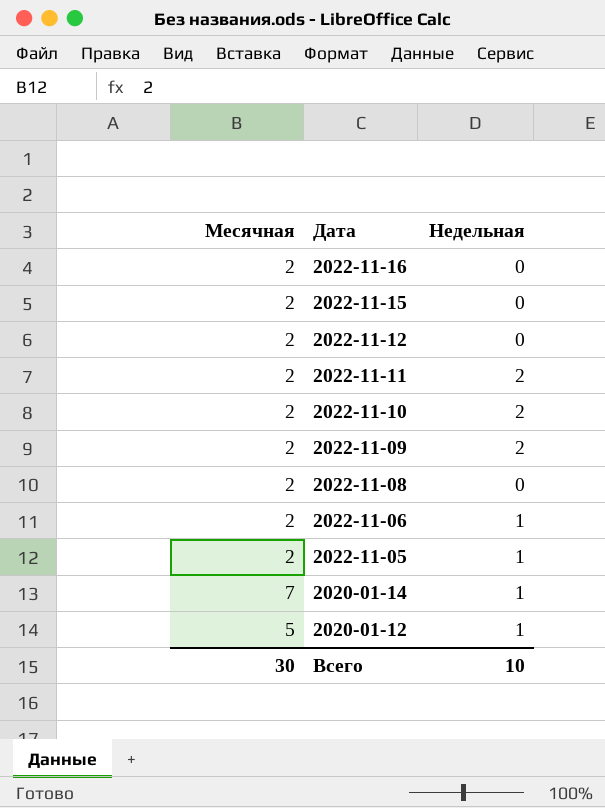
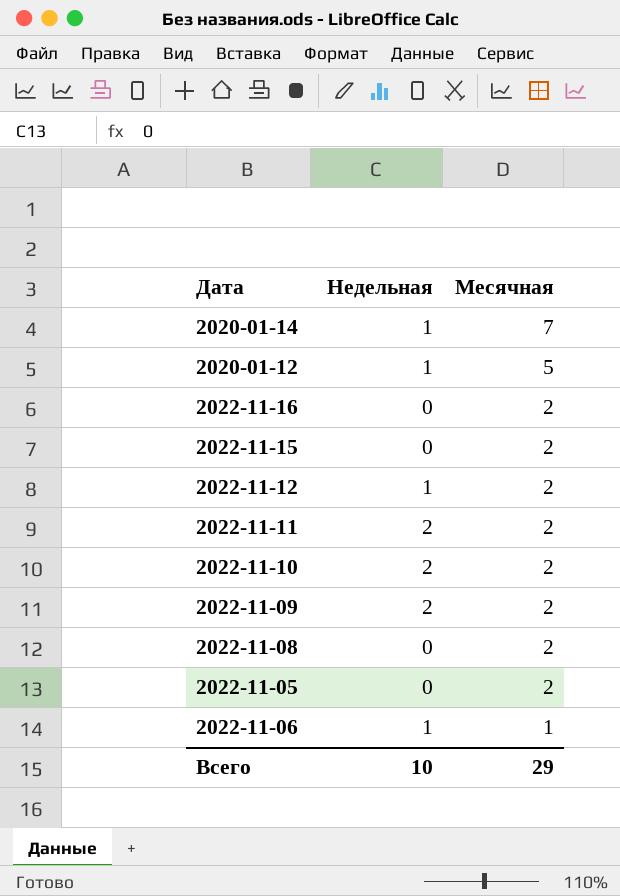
row order: Дата descending -> Месячная descending
column Месячная | position: 1 -> 3
2022-11-12 | Недельная: 0 -> 1
2022-11-05 | Недельная: 1 -> 0
2022-11-06 | Месячная: 2 -> 1
Всего | Месячная: 30 -> 29

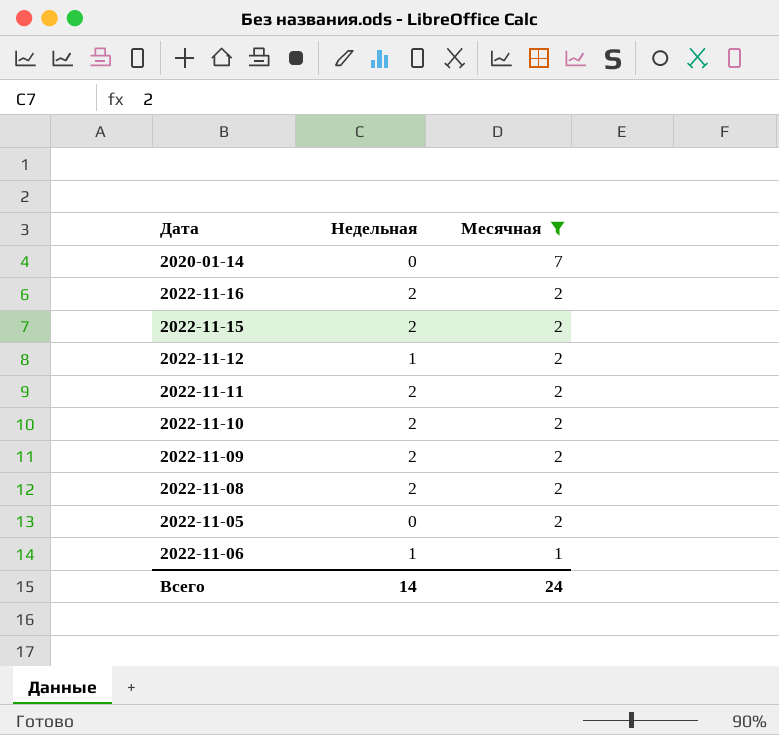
filter: none -> Месячная != 5
2020-01-14 | Недельная: 1 -> 0
2022-11-16 | Недельная: 0 -> 2
2022-11-15 | Недельная: 0 -> 2
2022-11-08 | Недельная: 0 -> 2
Всего | Недельная: 10 -> 14
Всего | Месячная: 29 -> 24

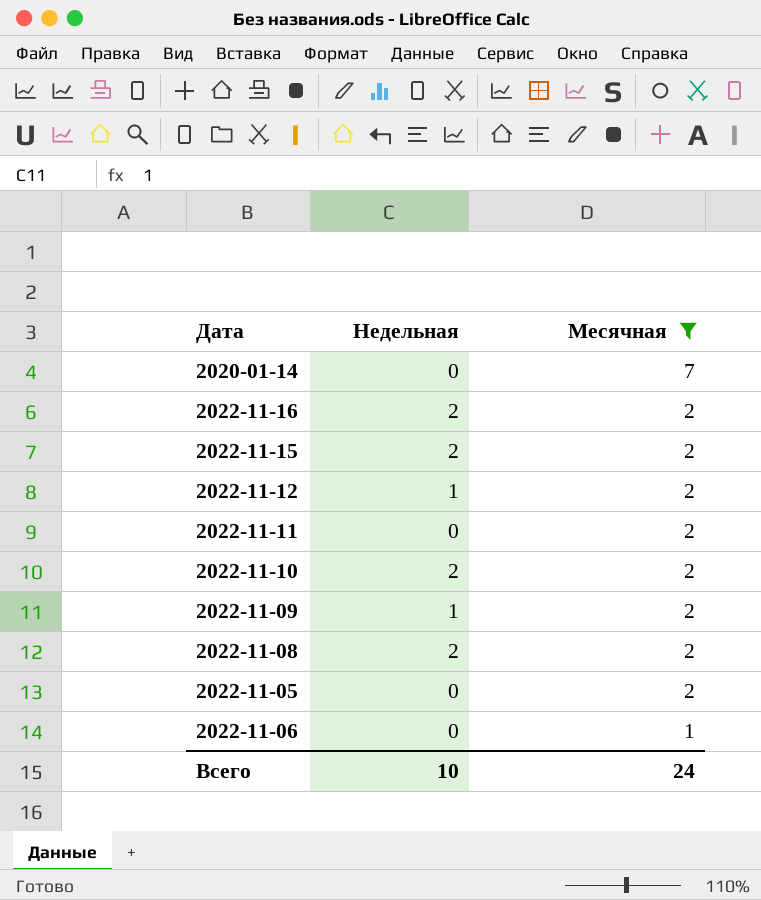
2022-11-11 | Недельная: 2 -> 0
2022-11-09 | Недельная: 2 -> 1
2022-11-06 | Недельная: 1 -> 0
Всего | Недельная: 14 -> 10

